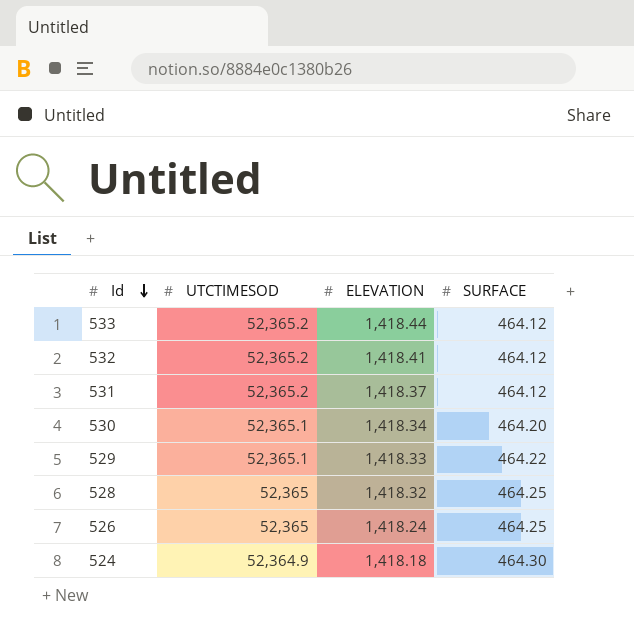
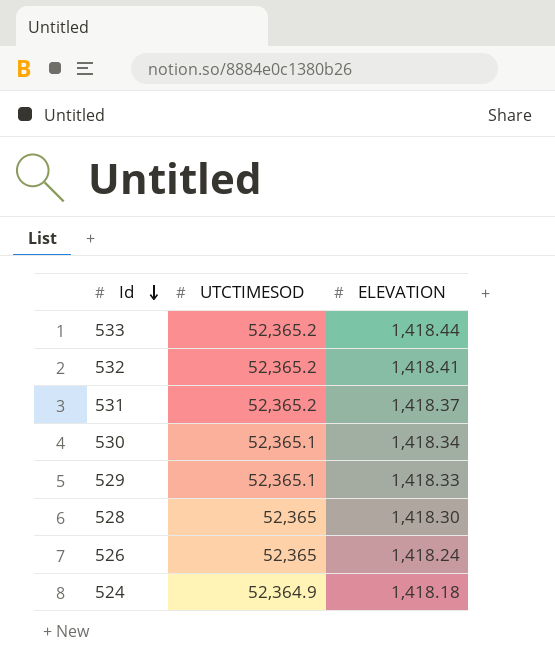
column SURFACE | position: 4 -> none
528 | ELEVATION: 1,418.32 -> 1,418.30

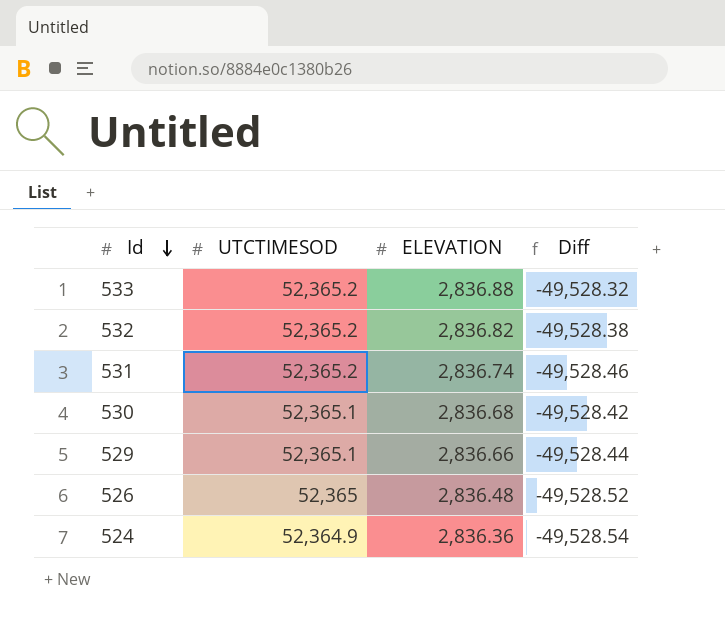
column Diff | formula: none -> [ELEVATION] - [UTCTIMESOD]
row 528: 52,365 | 1,418.30 -> none
533 | ELEVATION: 1,418.44 -> 2,836.88
532 | ELEVATION: 1,418.41 -> 2,836.82
531 | ELEVATION: 1,418.37 -> 2,836.74
530 | ELEVATION: 1,418.34 -> 2,836.68
529 | ELEVATION: 1,418.33 -> 2,836.66
526 | ELEVATION: 1,418.24 -> 2,836.48
524 | ELEVATION: 1,418.18 -> 2,836.36

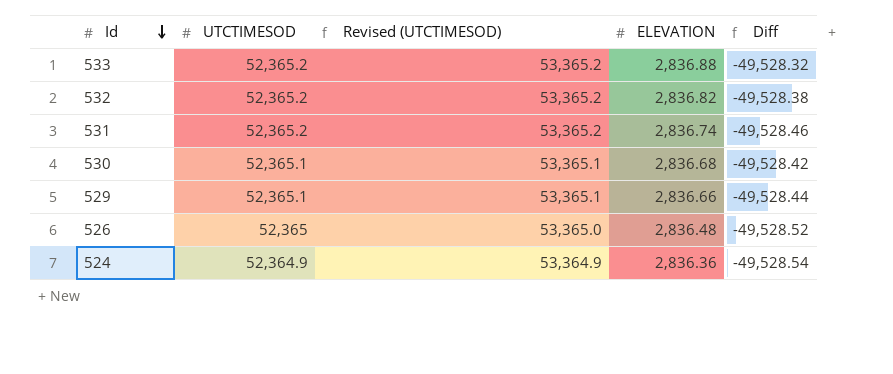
column Revised (UTCTIMESOD) | formula: none -> [UTCTIMESOD] + 1000

